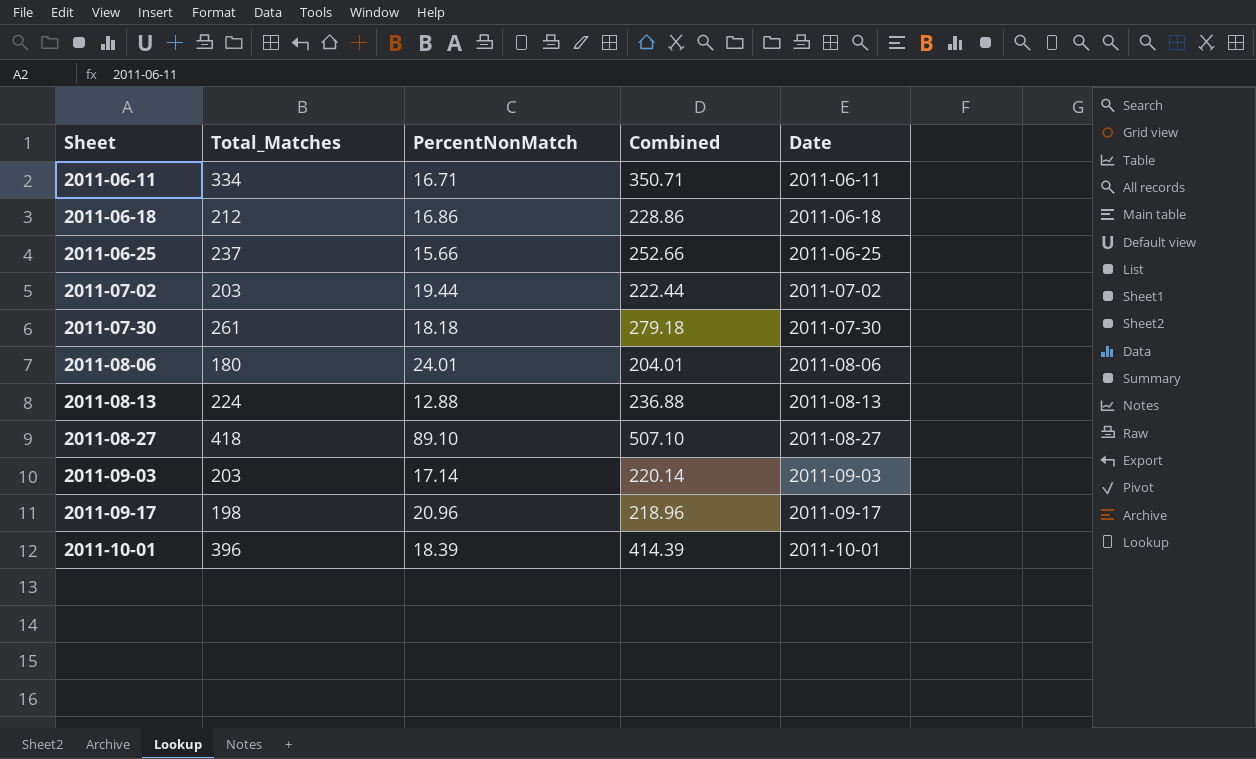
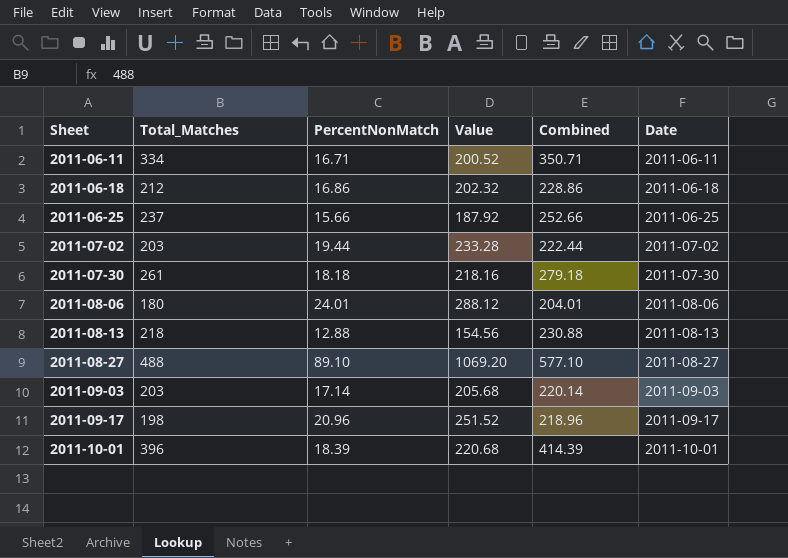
column Value | formula: none -> [PercentNonMatch] * 12
2011-08-13 | Total_Matches: 224 -> 218
2011-08-13 | Combined: 236.88 -> 230.88
2011-08-27 | Total_Matches: 418 -> 488
2011-08-27 | Combined: 507.10 -> 577.10

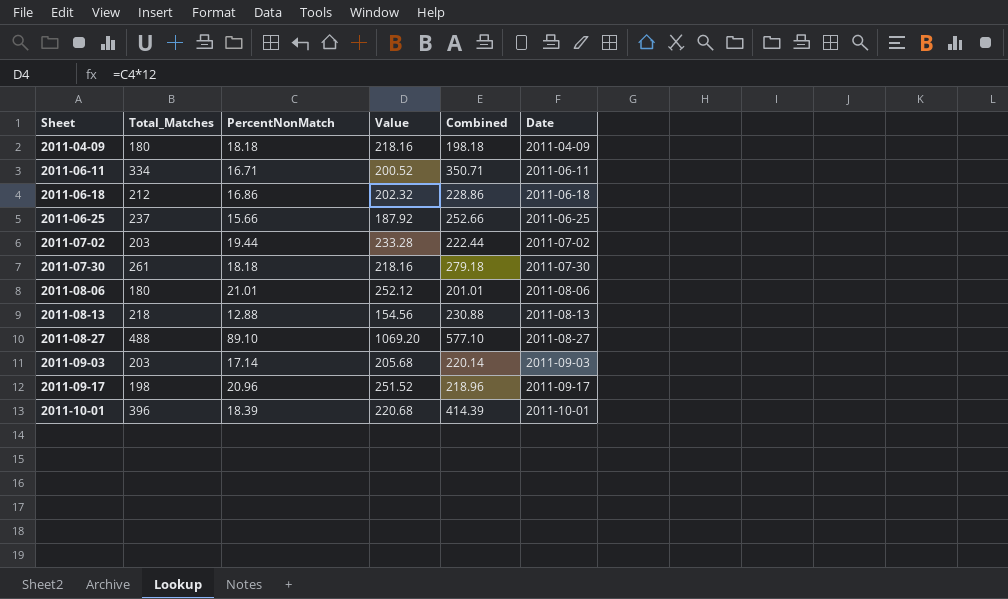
row 2011-04-09: none -> 180 | 18.18 | 218.16 | 198.18 | 2011-04-09
2011-08-06 | PercentNonMatch: 24.01 -> 21.01
2011-08-06 | Value: 288.12 -> 252.12
2011-08-06 | Combined: 204.01 -> 201.01

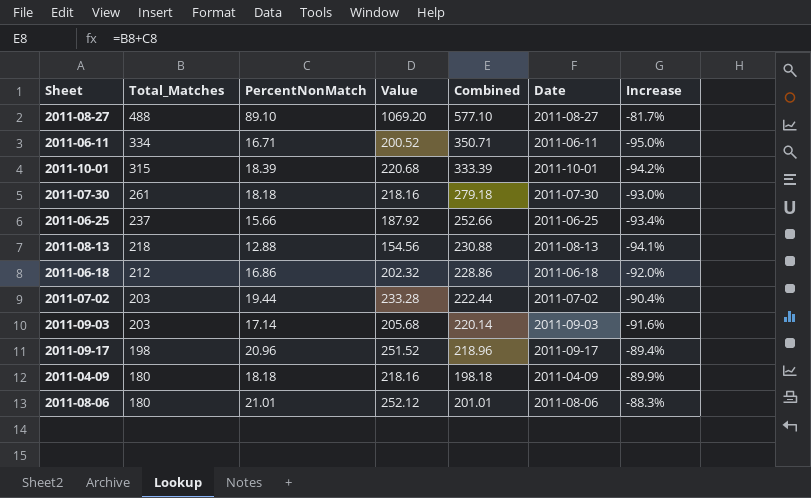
row order: Sheet ascending -> Total_Matches descending
column Increase | formula: none -> ([PercentNonMatch] - [Total_Matches]) / [Total_Matches]
2011-10-01 | Total_Matches: 396 -> 315
2011-10-01 | Combined: 414.39 -> 333.39

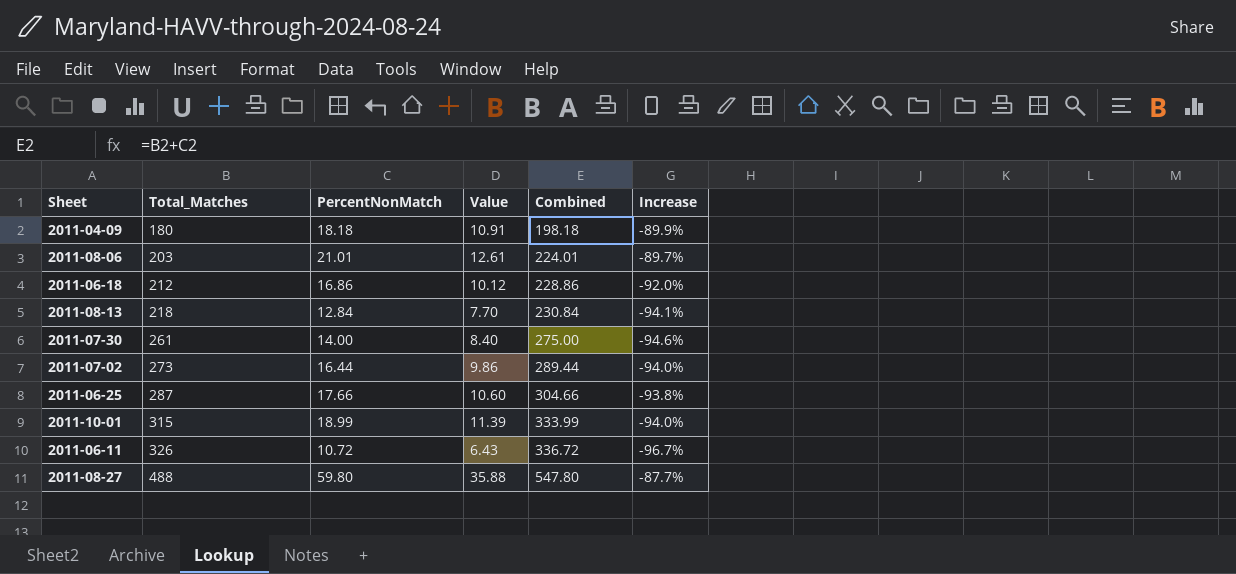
row order: Total_Matches descending -> Total_Matches ascending
column Date | position: 6 -> none
column Value | formula: [PercentNonMatch] * 12 -> [PercentNonMatch] * 0.6
row 2011-09-03: 203 | 17.14 | 205.68 | 220.14 | 2011-09-03 | -91.6% -> none
row 2011-09-17: 198 | 20.96 | 251.52 | 218.96 | 2011-09-17 | -89.4% -> none
2011-08-06 | Total_Matches: 180 -> 203
2011-08-06 | Combined: 201.01 -> 224.01
2011-08-06 | Increase: -88.3% -> -89.7%
2011-08-13 | PercentNonMatch: 12.88 -> 12.84
2011-08-13 | Combined: 230.88 -> 230.84
2011-07-30 | PercentNonMatch: 18.18 -> 14.00
2011-07-30 | Combined: 279.18 -> 275.00
2011-07-30 | Increase: -93.0% -> -94.6%
2011-07-02 | Total_Matches: 203 -> 273
2011-07-02 | PercentNonMatch: 19.44 -> 16.44
2011-07-02 | Combined: 222.44 -> 289.44
2011-07-02 | Increase: -90.4% -> -94.0%
2011-06-25 | Total_Matches: 237 -> 287
2011-06-25 | PercentNonMatch: 15.66 -> 17.66
2011-06-25 | Combined: 252.66 -> 304.66
2011-06-25 | Increase: -93.4% -> -93.8%
2011-10-01 | PercentNonMatch: 18.39 -> 18.99
2011-10-01 | Combined: 333.39 -> 333.99
2011-10-01 | Increase: -94.2% -> -94.0%
2011-06-11 | Total_Matches: 334 -> 326
2011-06-11 | PercentNonMatch: 16.71 -> 10.72
2011-06-11 | Combined: 350.71 -> 336.72
2011-06-11 | Increase: -95.0% -> -96.7%
2011-08-27 | PercentNonMatch: 89.10 -> 59.80
2011-08-27 | Combined: 577.10 -> 547.80
2011-08-27 | Increase: -81.7% -> -87.7%

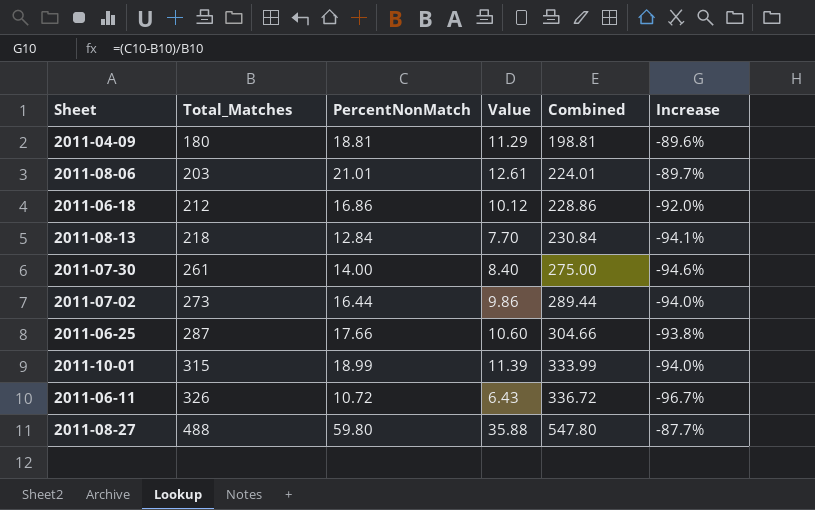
2011-04-09 | PercentNonMatch: 18.18 -> 18.81
2011-04-09 | Value: 10.91 -> 11.29
2011-04-09 | Combined: 198.18 -> 198.81
2011-04-09 | Increase: -89.9% -> -89.6%

